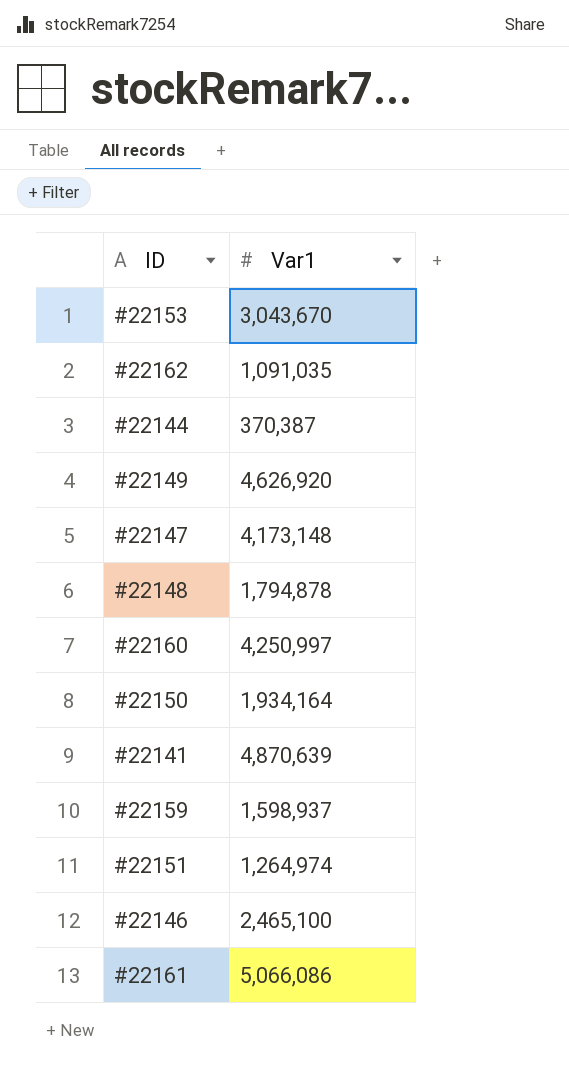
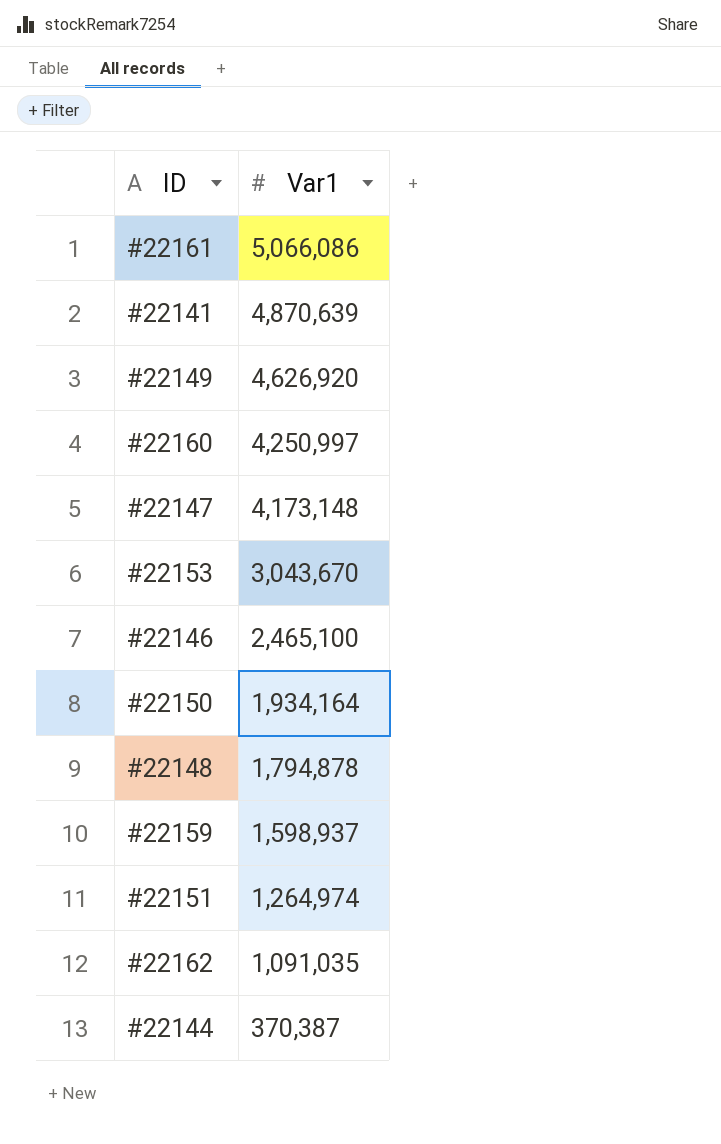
row order: none -> Var1 descending

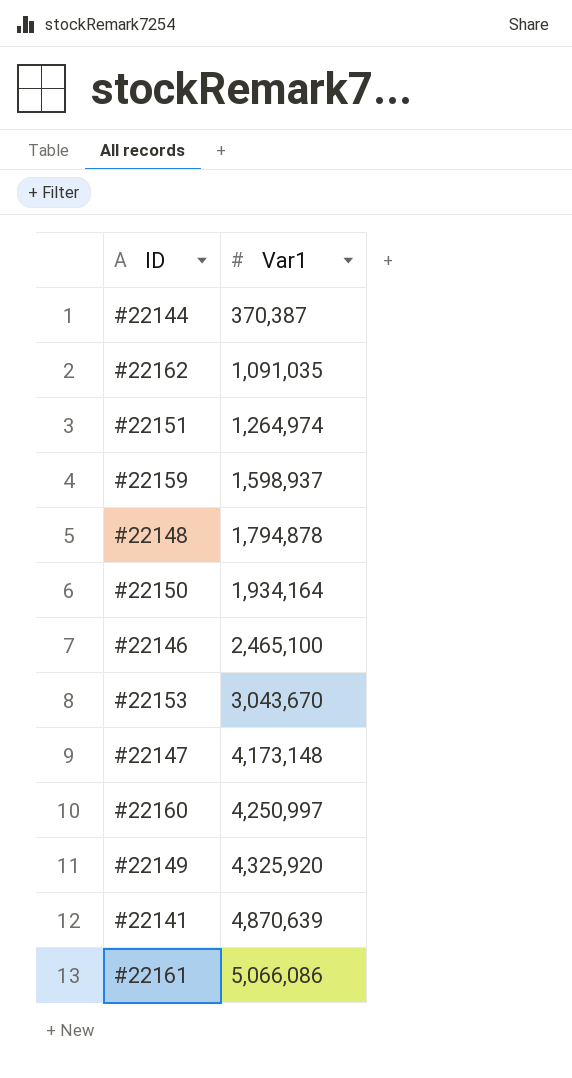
row order: Var1 descending -> Var1 ascending
#22149 | Var1: 4,626,920 -> 4,325,920

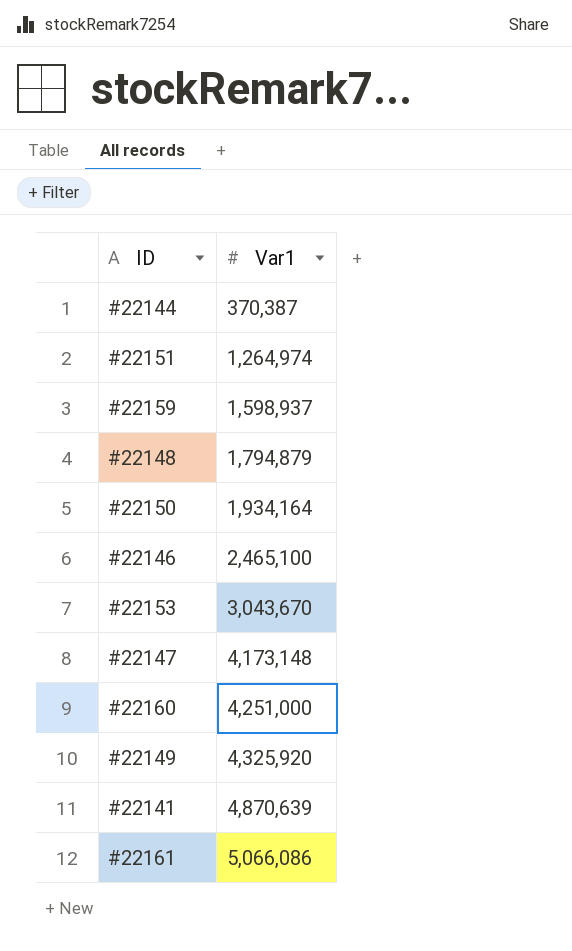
row #22162: 1,091,035 -> none
#22148 | Var1: 1,794,878 -> 1,794,879
#22160 | Var1: 4,250,997 -> 4,251,000

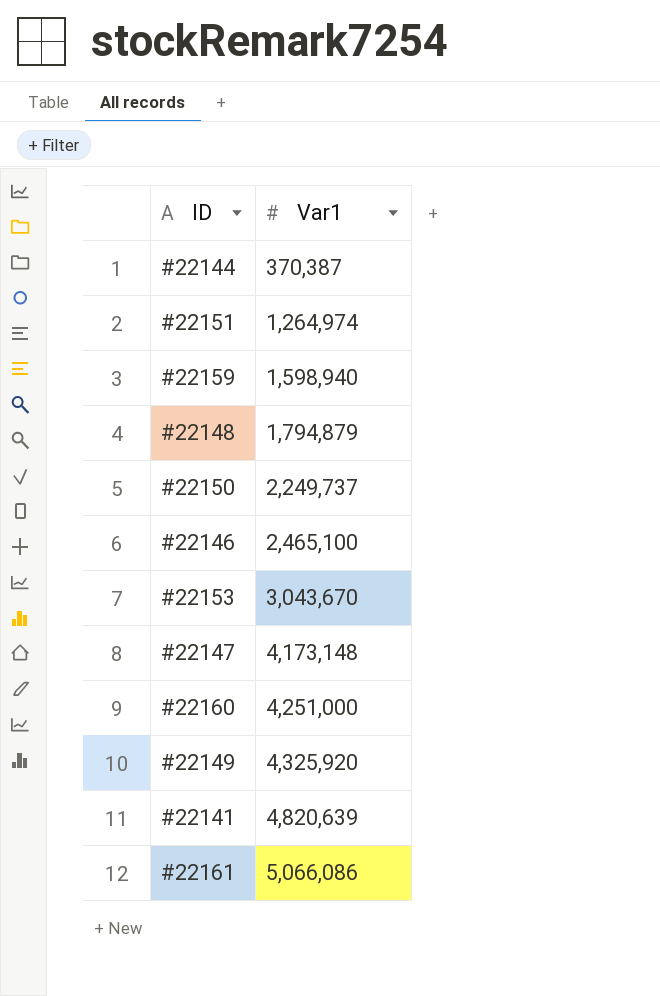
#22159 | Var1: 1,598,937 -> 1,598,940
#22150 | Var1: 1,934,164 -> 2,249,737
#22141 | Var1: 4,870,639 -> 4,820,639

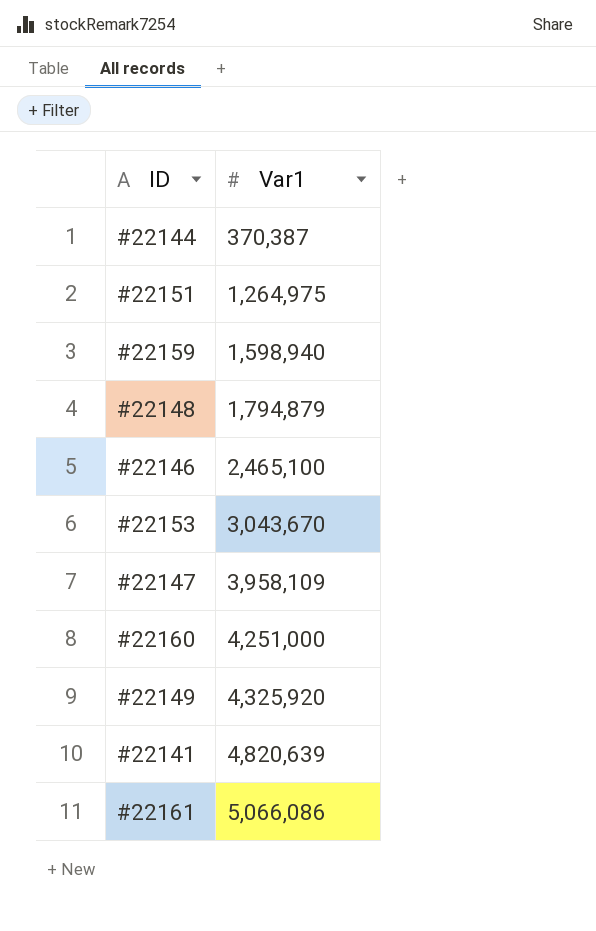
row #22150: 2,249,737 -> none
#22151 | Var1: 1,264,974 -> 1,264,975
#22147 | Var1: 4,173,148 -> 3,958,109

